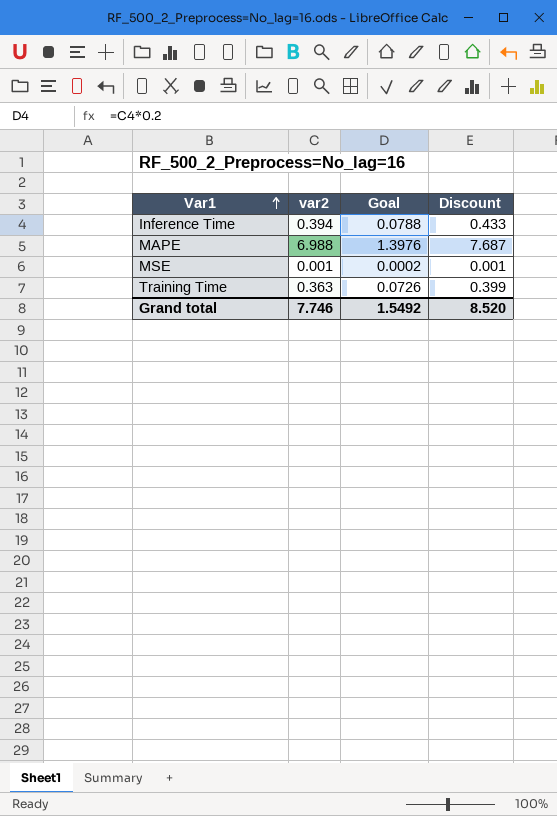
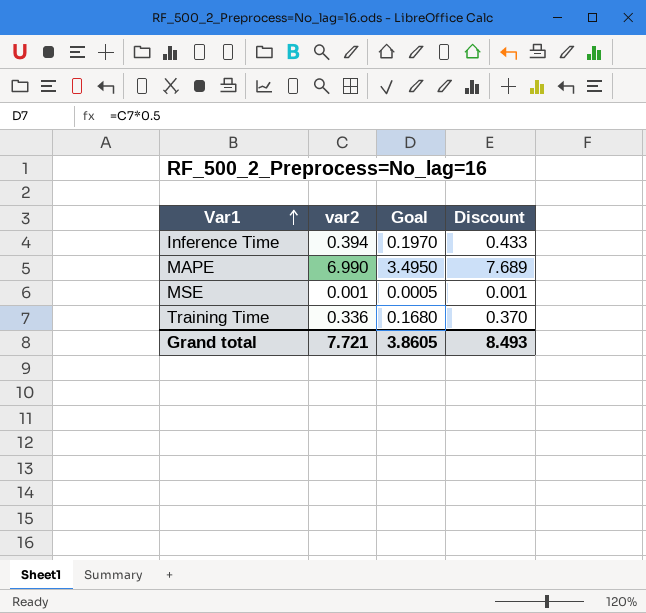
column Goal | formula: [var2] * 0.2 -> [var2] * 0.5
MAPE | var2: 6.988 -> 6.990
MAPE | Discount: 7.687 -> 7.689
Training Time | var2: 0.363 -> 0.336
Training Time | Discount: 0.399 -> 0.370
Grand total | var2: 7.746 -> 7.721
Grand total | Goal: 1.5492 -> 3.8605
Grand total | Discount: 8.520 -> 8.493

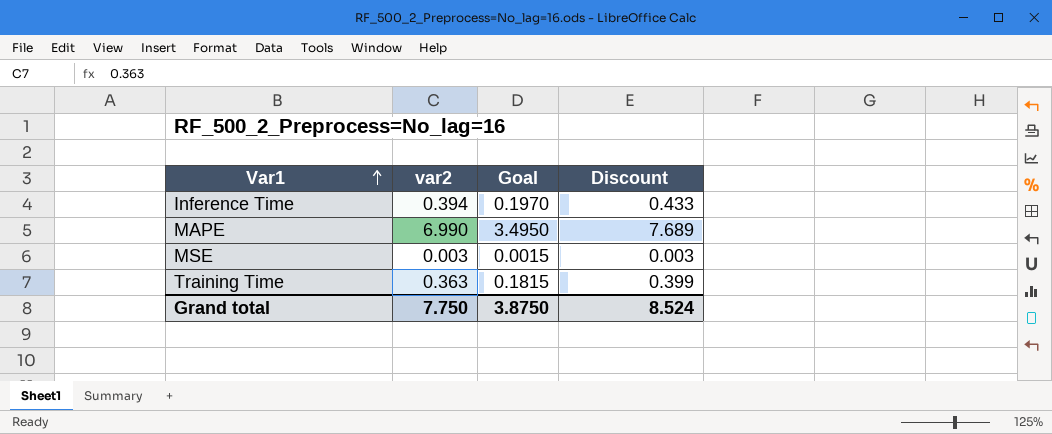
MSE | var2: 0.001 -> 0.003
MSE | Goal: 0.0005 -> 0.0015
MSE | Discount: 0.001 -> 0.003
Training Time | var2: 0.336 -> 0.363
Training Time | Goal: 0.1680 -> 0.1815
Training Time | Discount: 0.370 -> 0.399
Grand total | var2: 7.721 -> 7.750
Grand total | Goal: 3.8605 -> 3.8750
Grand total | Discount: 8.493 -> 8.524

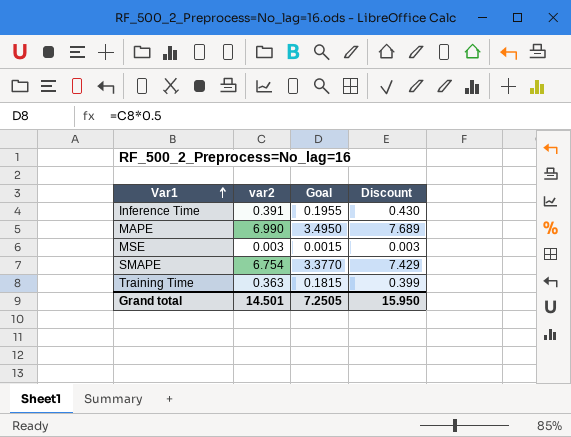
Inference Time | var2: 0.394 -> 0.391
Inference Time | Goal: 0.1970 -> 0.1955
Inference Time | Discount: 0.433 -> 0.430
row SMAPE: none -> 6.754 | 3.3770 | 7.429
Grand total | var2: 7.750 -> 14.501
Grand total | Goal: 3.8750 -> 7.2505
Grand total | Discount: 8.524 -> 15.950

